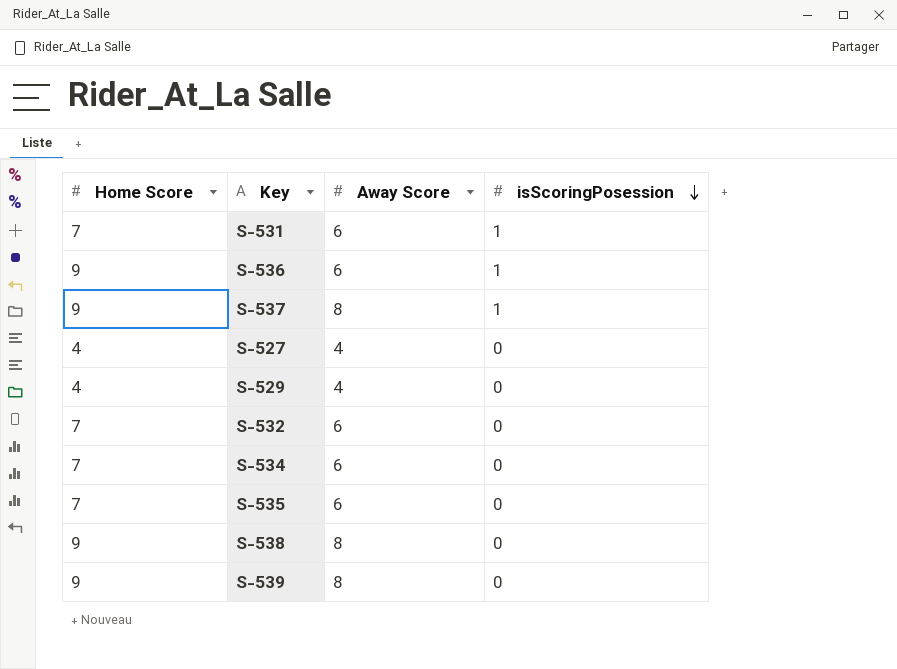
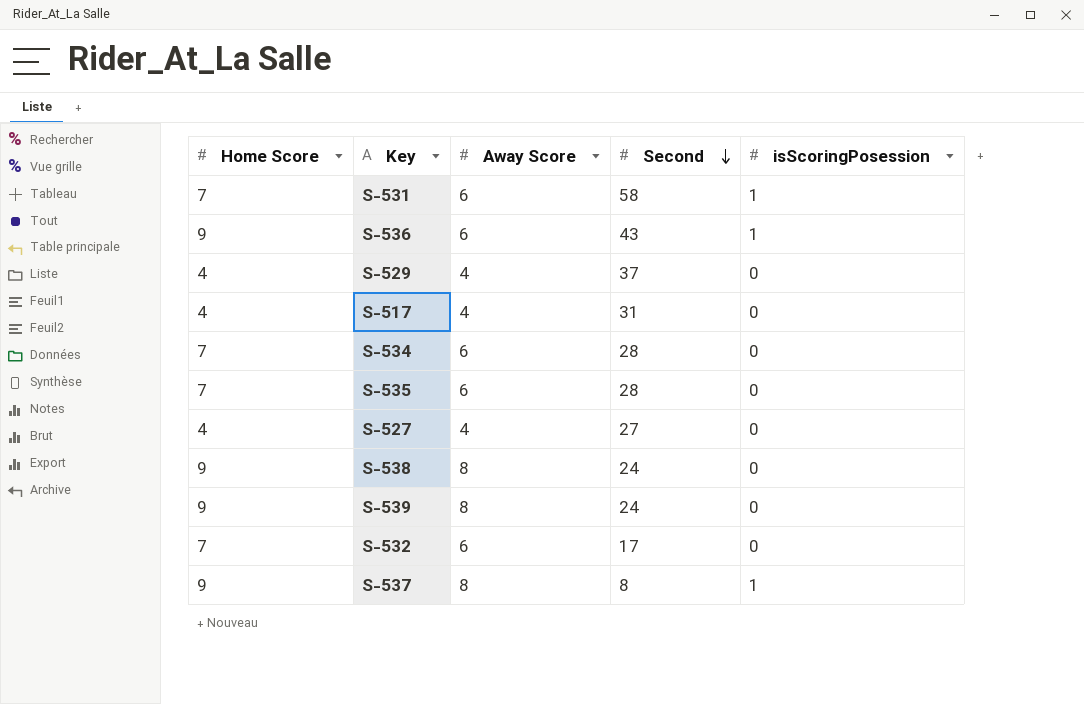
row order: isScoringPosession descending -> Second descending
column Second | position: none -> 4
row S-517: none -> 4 | 4 | 31 | 0

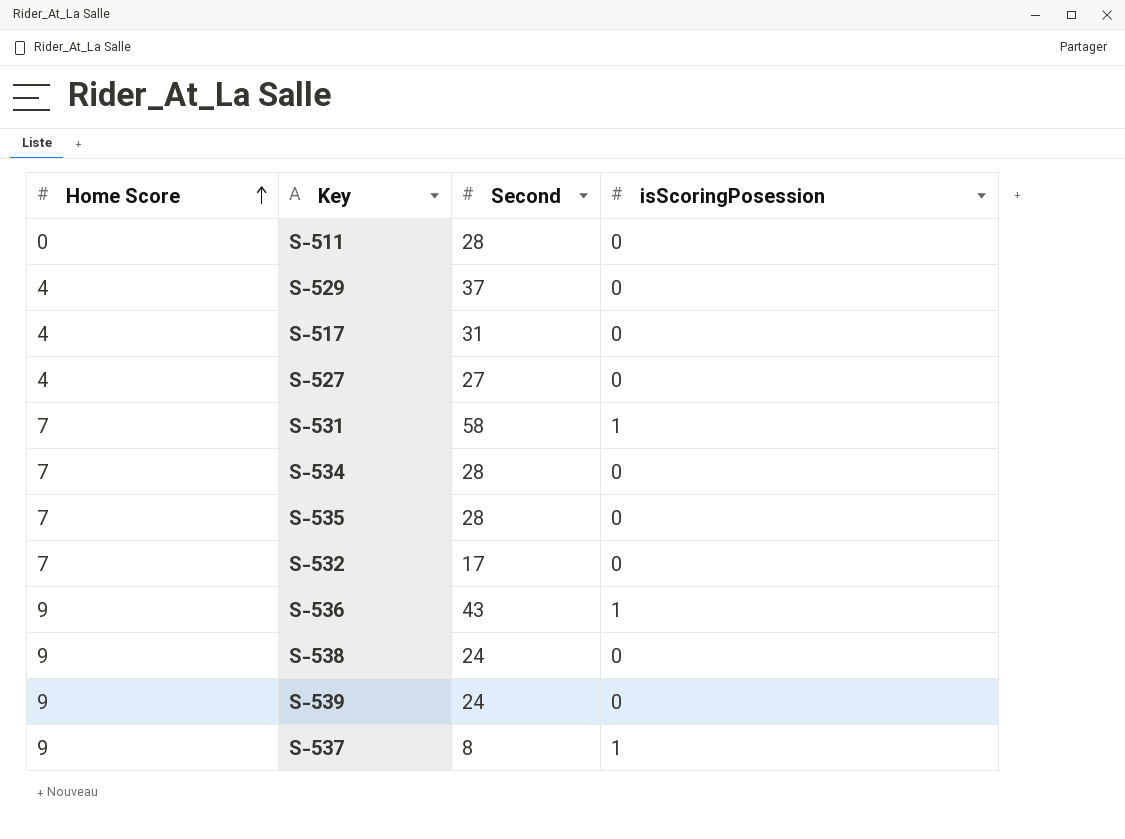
row order: Second descending -> Home Score ascending
column Away Score | position: 3 -> none
row S-511: none -> 0 | 28 | 0

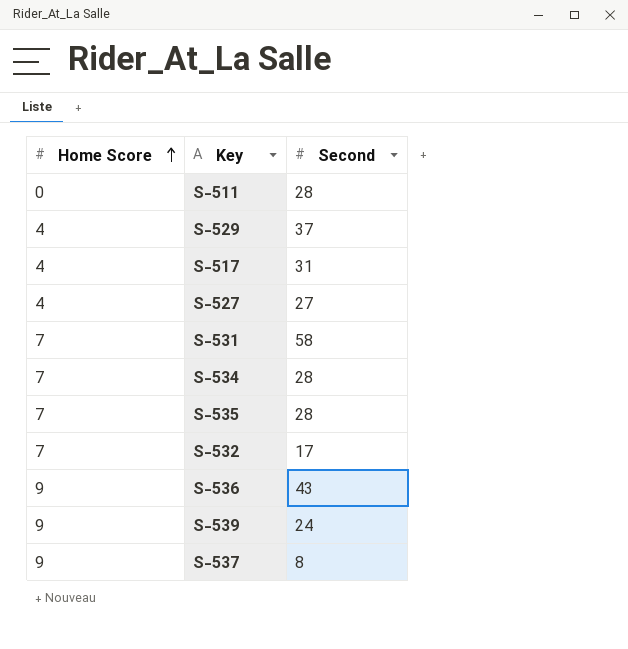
column isScoringPosession | position: 4 -> none
row S-538: 9 | 24 | 0 -> none

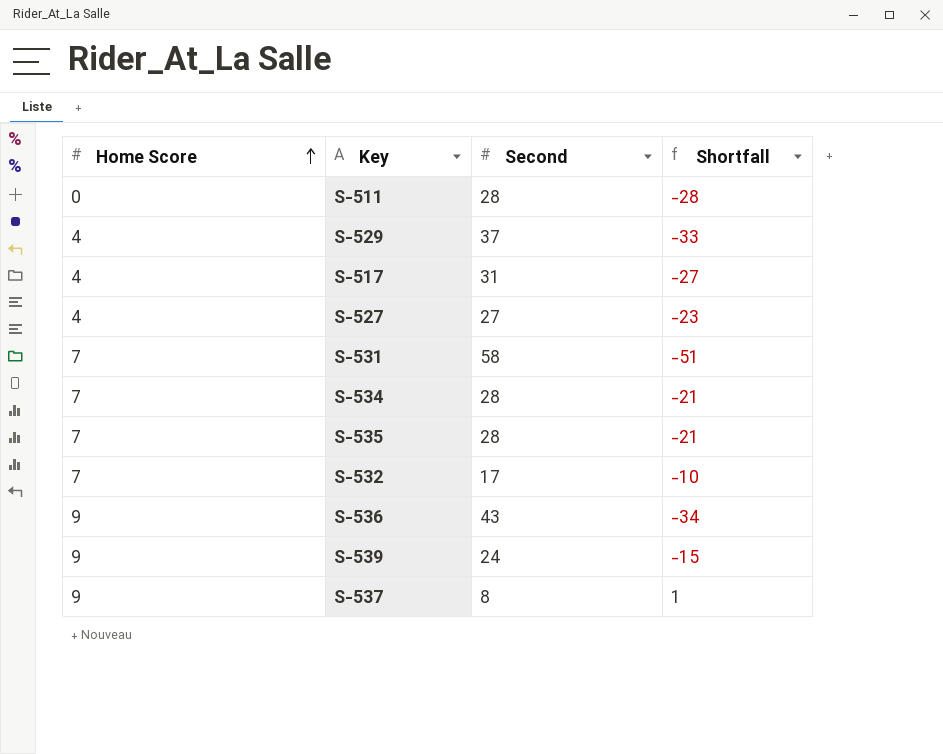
column Shortfall | formula: none -> [Home Score] - [Second]

